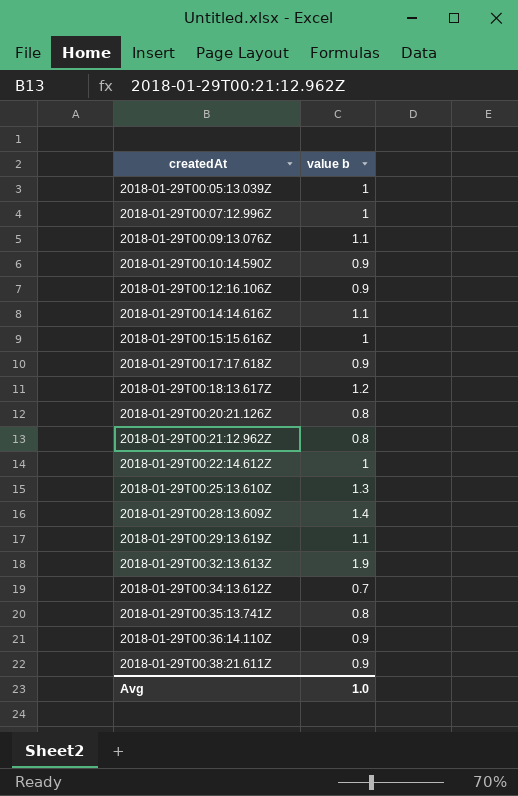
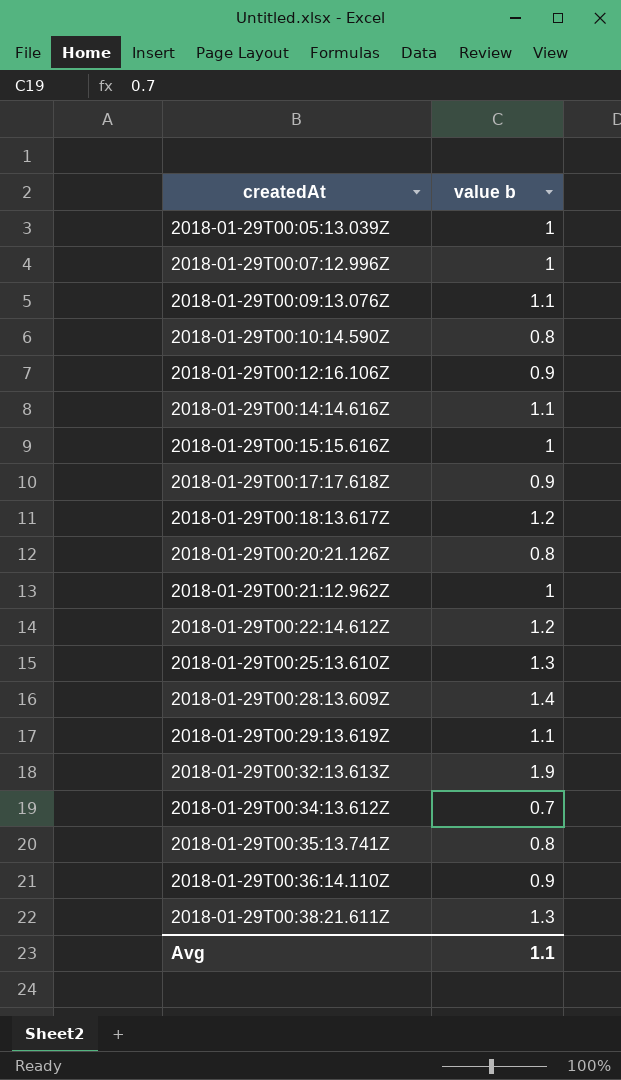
2018-01-29T00:10:14.590Z | value b: 0.9 -> 0.8
2018-01-29T00:21:12.962Z | value b: 0.8 -> 1
2018-01-29T00:22:14.612Z | value b: 1 -> 1.2
2018-01-29T00:38:21.611Z | value b: 0.9 -> 1.3
Avg | value b: 1.0 -> 1.1

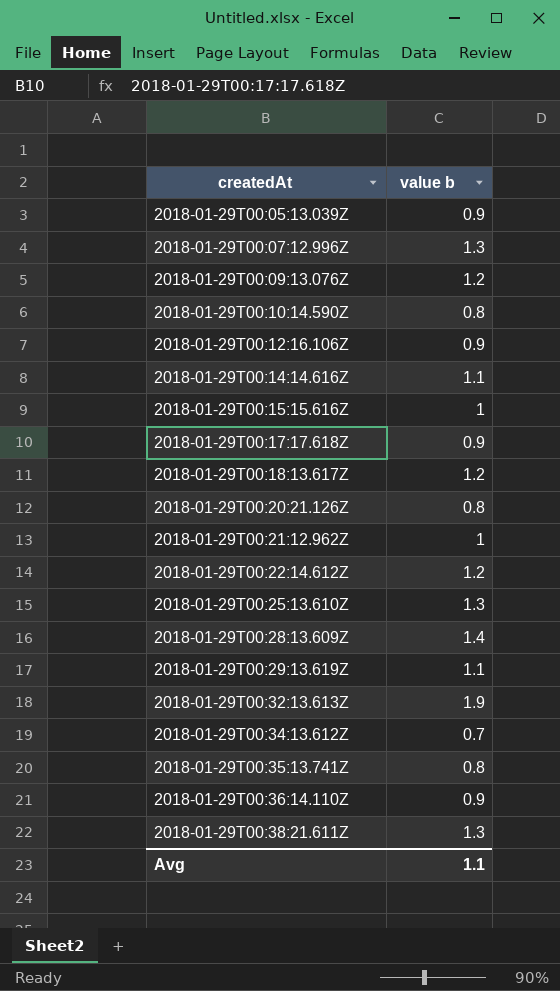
2018-01-29T00:05:13.039Z | value b: 1 -> 0.9
2018-01-29T00:07:12.996Z | value b: 1 -> 1.3
2018-01-29T00:09:13.076Z | value b: 1.1 -> 1.2

